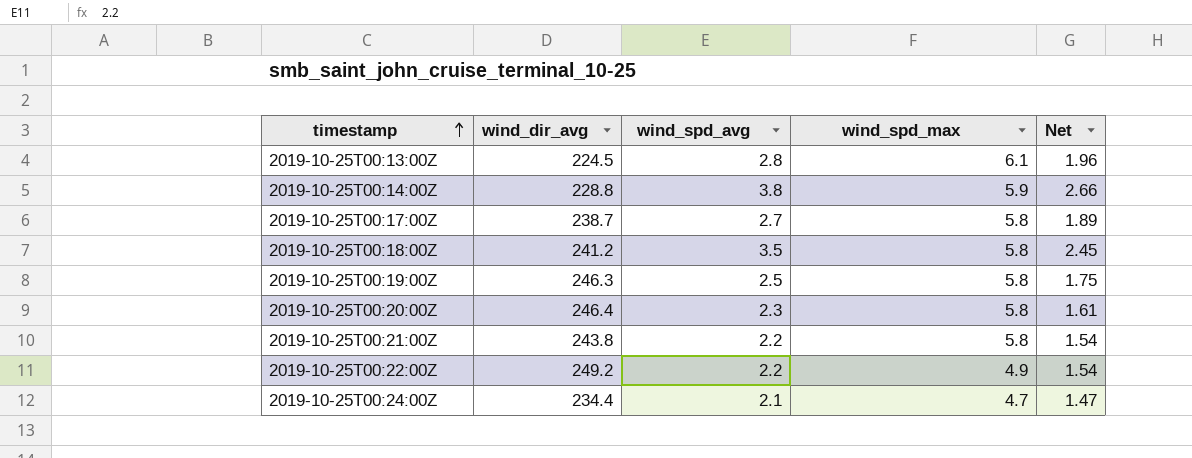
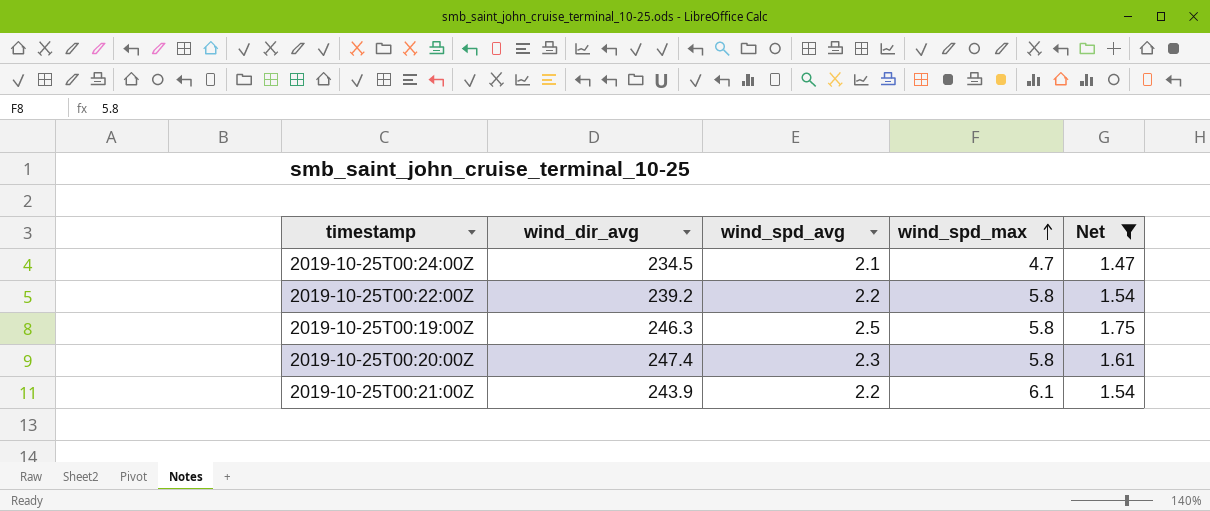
filter: none -> Net <= 1.75
row order: timestamp ascending -> wind_spd_max ascending
2019-10-25T00:24:00Z | wind_dir_avg: 234.4 -> 234.5
2019-10-25T00:22:00Z | wind_dir_avg: 249.2 -> 239.2
2019-10-25T00:22:00Z | wind_spd_max: 4.9 -> 5.8
2019-10-25T00:20:00Z | wind_dir_avg: 246.4 -> 247.4
2019-10-25T00:21:00Z | wind_dir_avg: 243.8 -> 243.9
2019-10-25T00:21:00Z | wind_spd_max: 5.8 -> 6.1

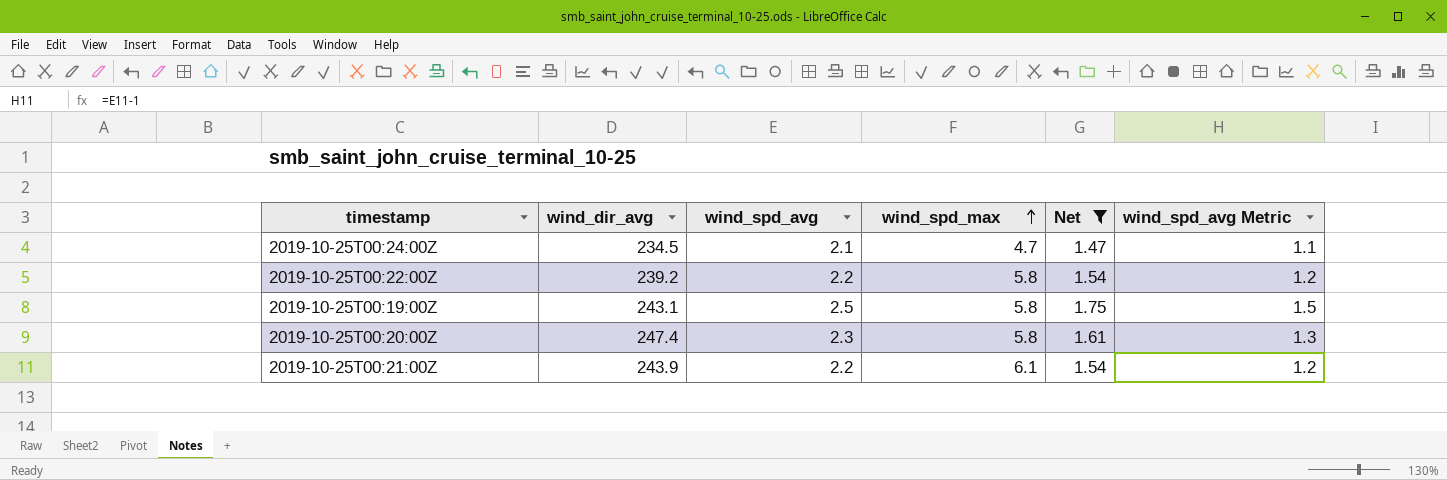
column wind_spd_avg Metric | formula: none -> [wind_spd_avg] - 1
2019-10-25T00:19:00Z | wind_dir_avg: 246.3 -> 243.1

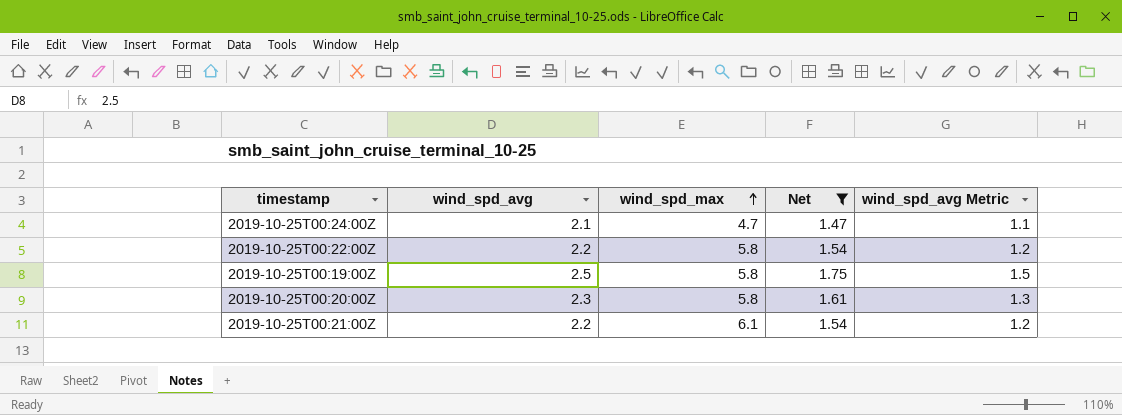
column wind_dir_avg | position: 2 -> none

